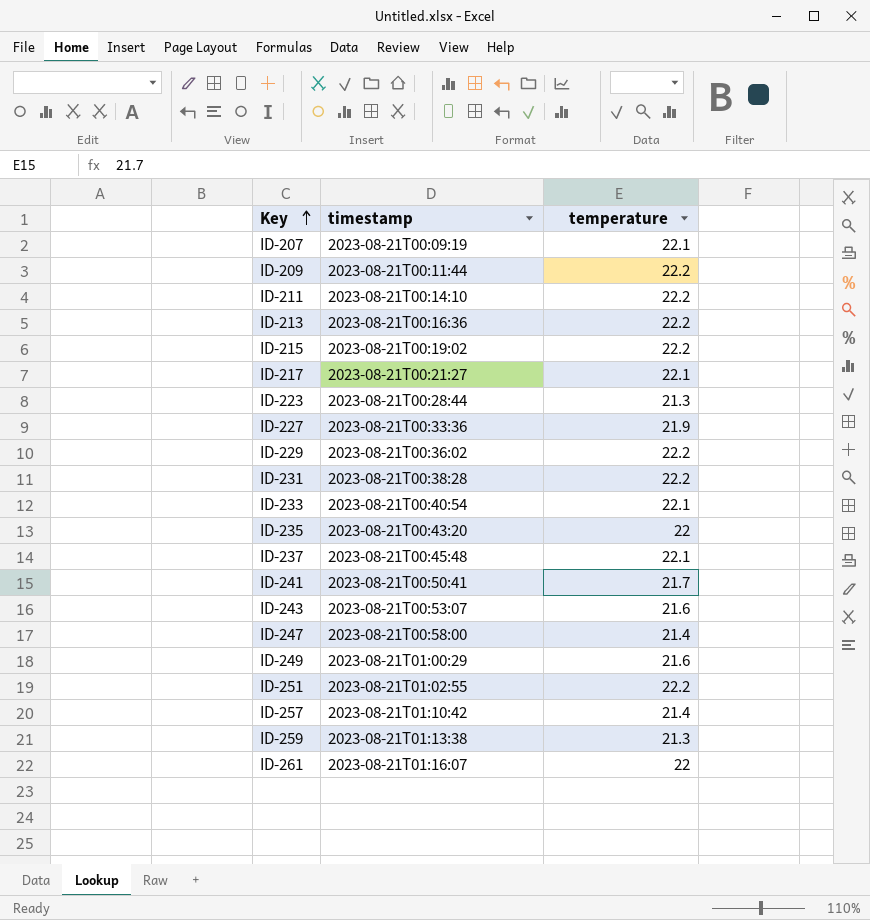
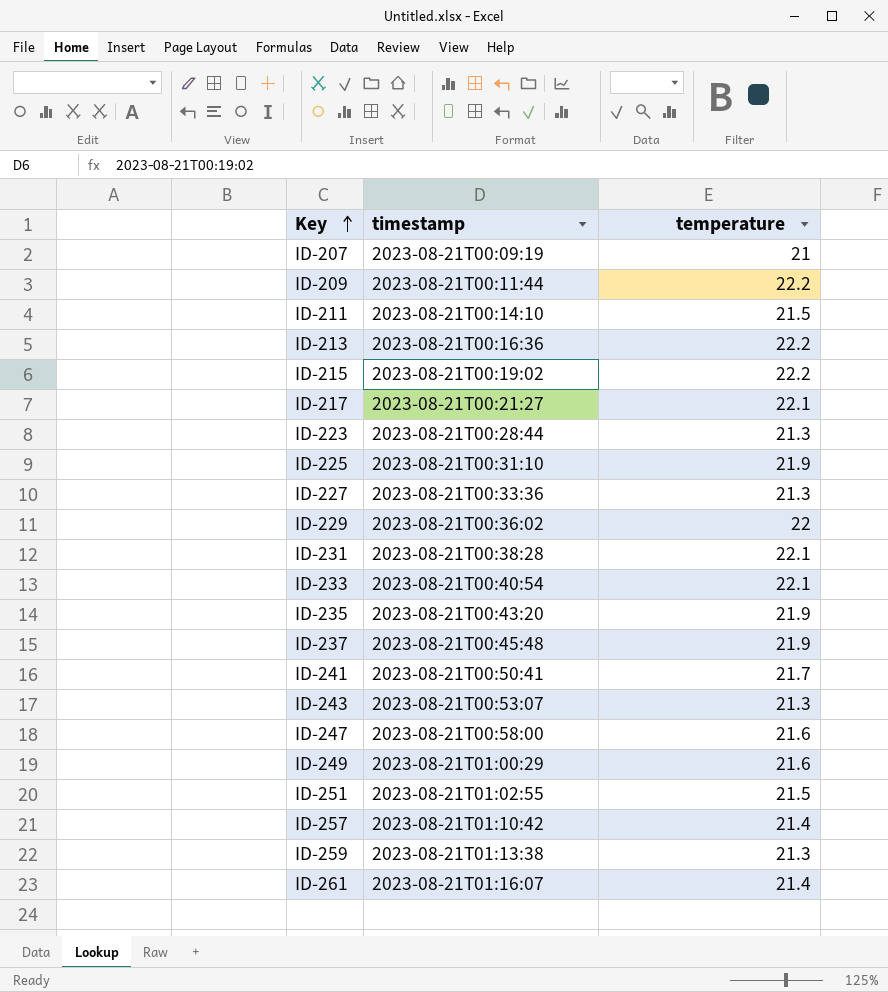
ID-207 | temperature: 22.1 -> 21
ID-211 | temperature: 22.2 -> 21.5
row ID-225: none -> 2023-08-21T00:31:10 | 21.9
ID-227 | temperature: 21.9 -> 21.3
ID-229 | temperature: 22.2 -> 22
ID-231 | temperature: 22.2 -> 22.1
ID-235 | temperature: 22 -> 21.9
ID-237 | temperature: 22.1 -> 21.9
ID-243 | temperature: 21.6 -> 21.3
ID-247 | temperature: 21.4 -> 21.6
ID-251 | temperature: 22.2 -> 21.5
ID-261 | temperature: 22 -> 21.4

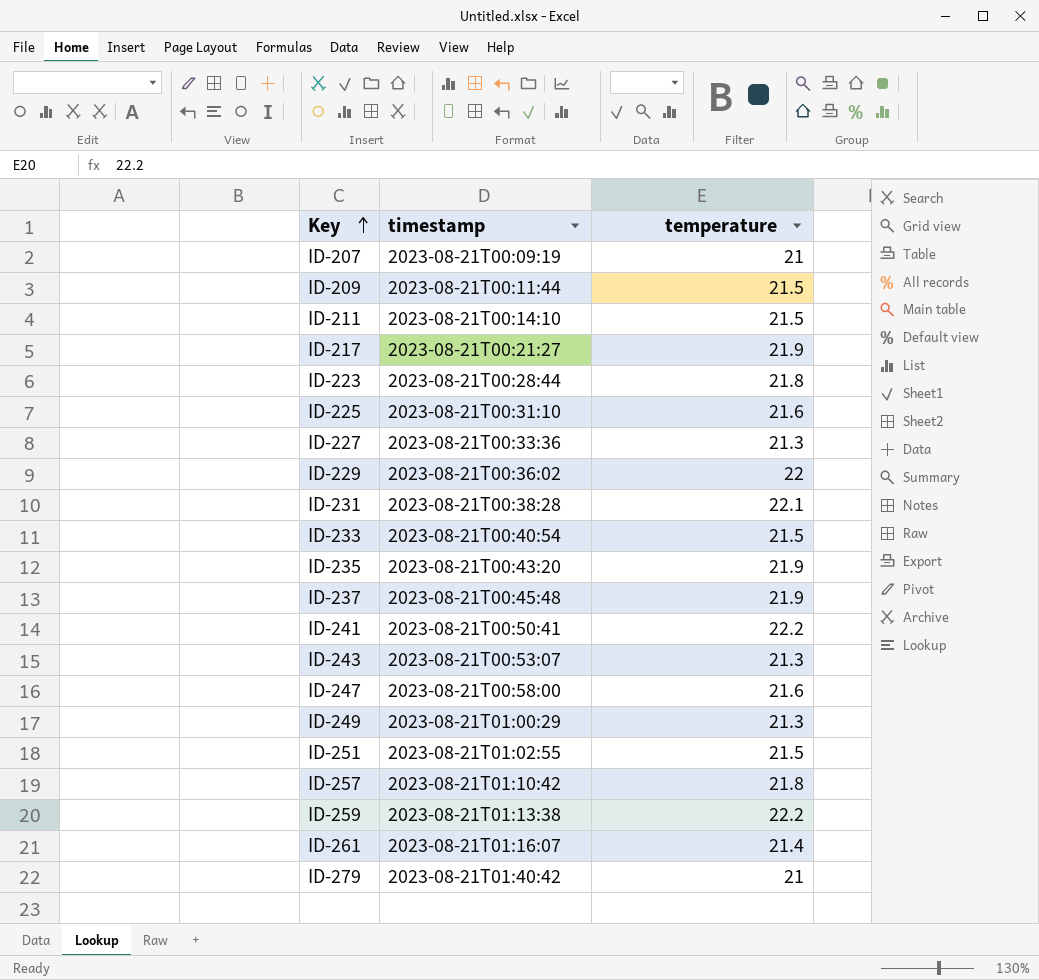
row ID-213: 2023-08-21T00:16:36 | 22.2 -> none
row ID-215: 2023-08-21T00:19:02 | 22.2 -> none
ID-209 | temperature: 22.2 -> 21.5
ID-217 | temperature: 22.1 -> 21.9
ID-223 | temperature: 21.3 -> 21.8
ID-225 | temperature: 21.9 -> 21.6
ID-233 | temperature: 22.1 -> 21.5
ID-241 | temperature: 21.7 -> 22.2
ID-249 | temperature: 21.6 -> 21.3
ID-257 | temperature: 21.4 -> 21.8
ID-259 | temperature: 21.3 -> 22.2
row ID-279: none -> 2023-08-21T01:40:42 | 21

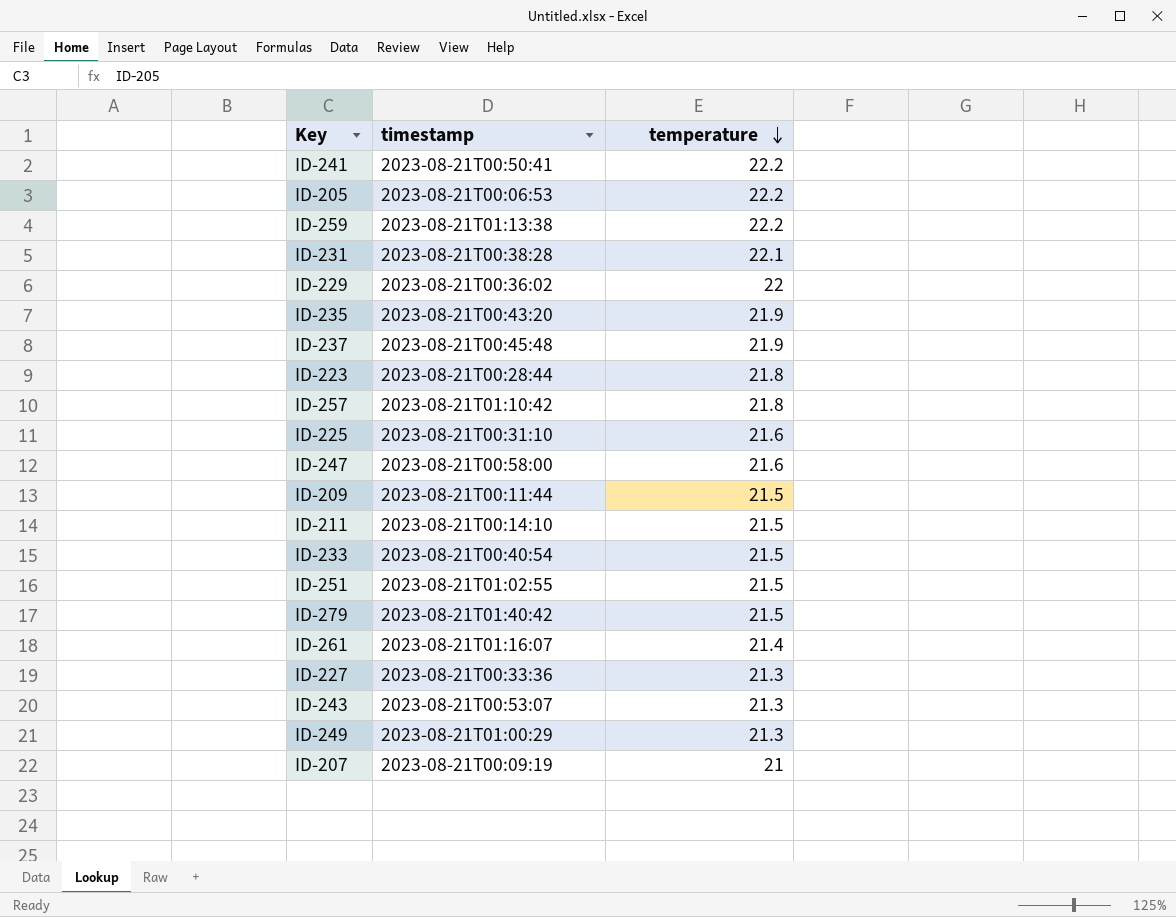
row order: Key ascending -> temperature descending
row ID-217: 2023-08-21T00:21:27 | 21.9 -> none
row ID-205: none -> 2023-08-21T00:06:53 | 22.2
ID-279 | temperature: 21 -> 21.5

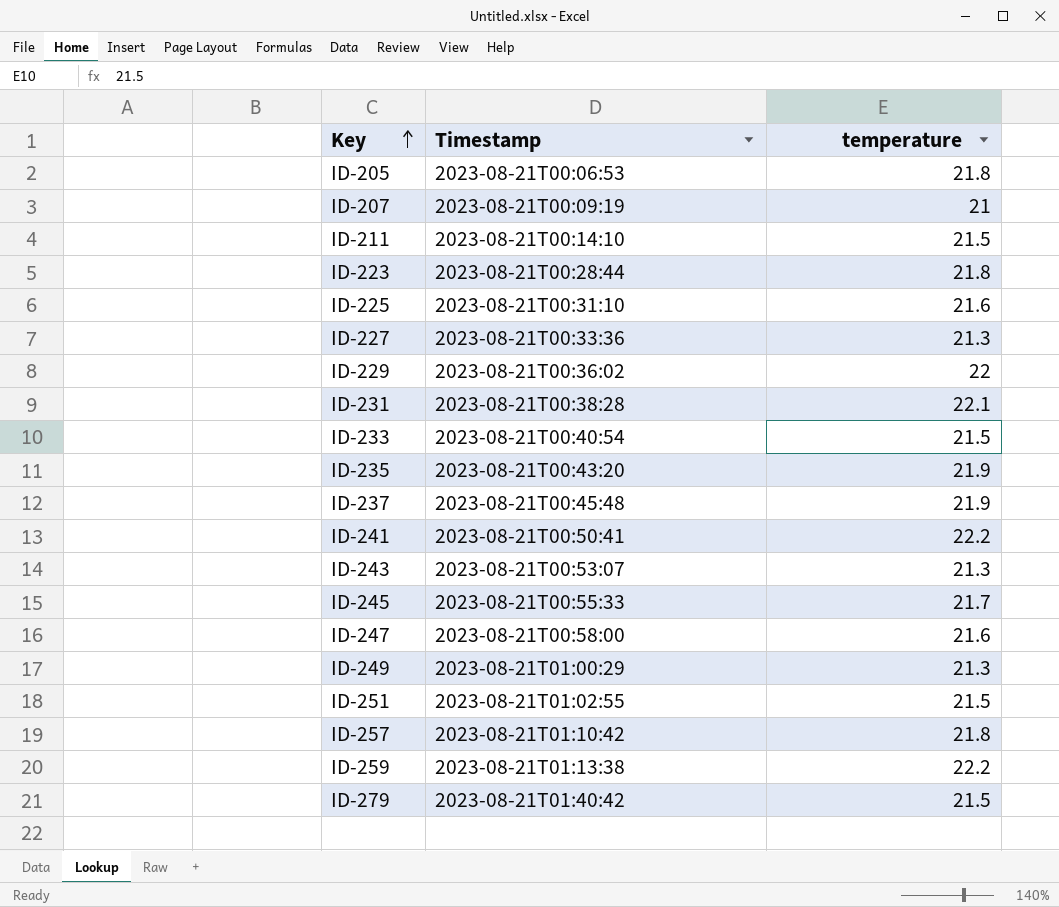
row order: temperature descending -> Key ascending
column name: timestamp -> Timestamp
row ID-209: 2023-08-21T00:11:44 | 21.5 -> none
row ID-261: 2023-08-21T01:16:07 | 21.4 -> none
ID-205 | temperature: 22.2 -> 21.8
row ID-245: none -> 2023-08-21T00:55:33 | 21.7

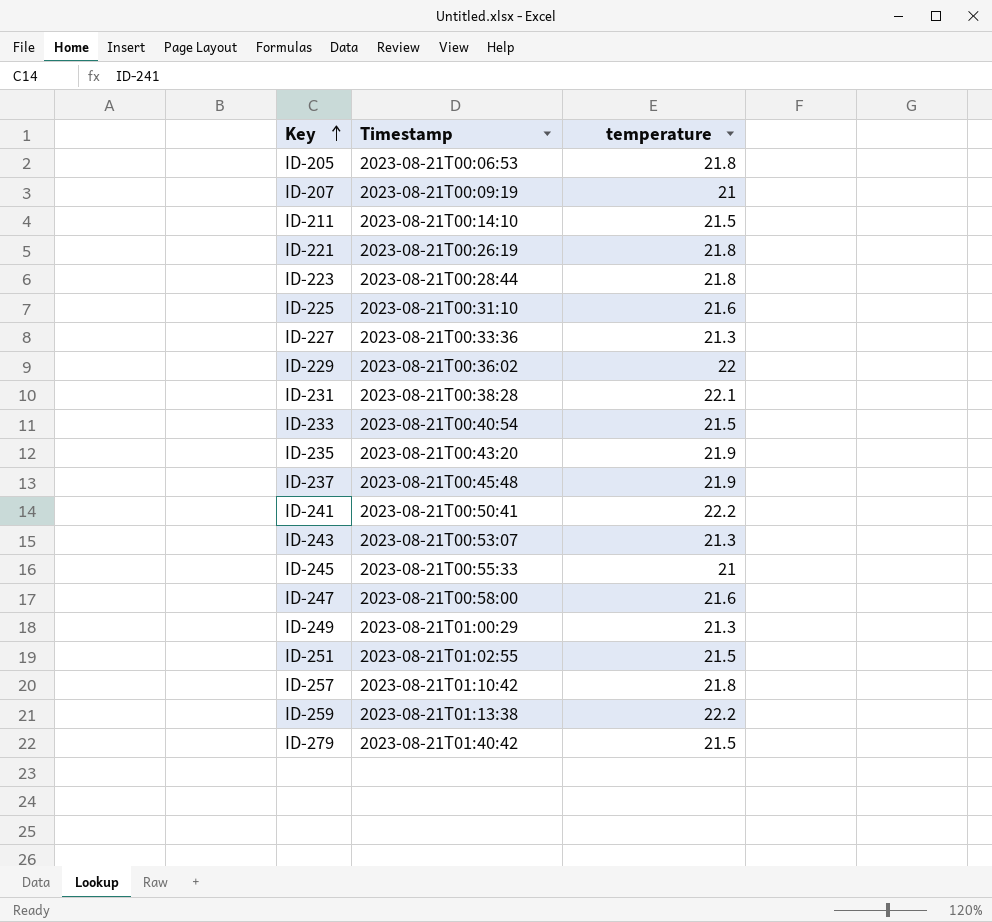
row ID-221: none -> 2023-08-21T00:26:19 | 21.8
ID-245 | temperature: 21.7 -> 21

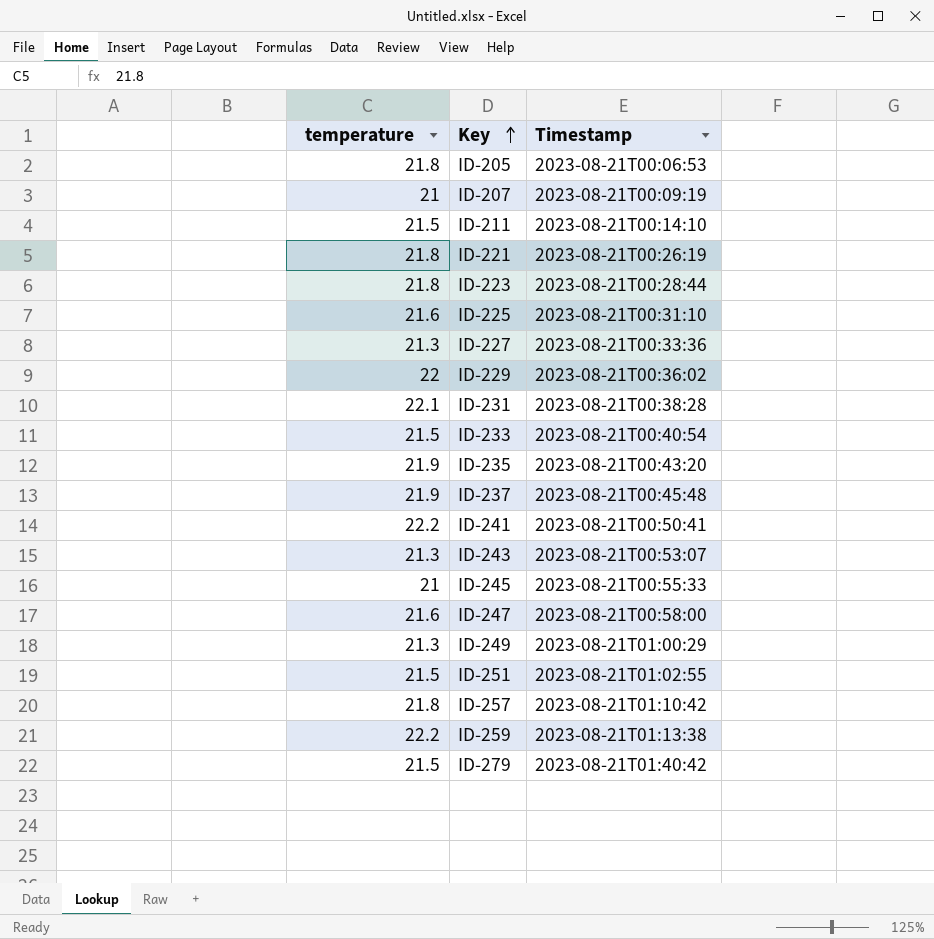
column temperature | position: 3 -> 1

